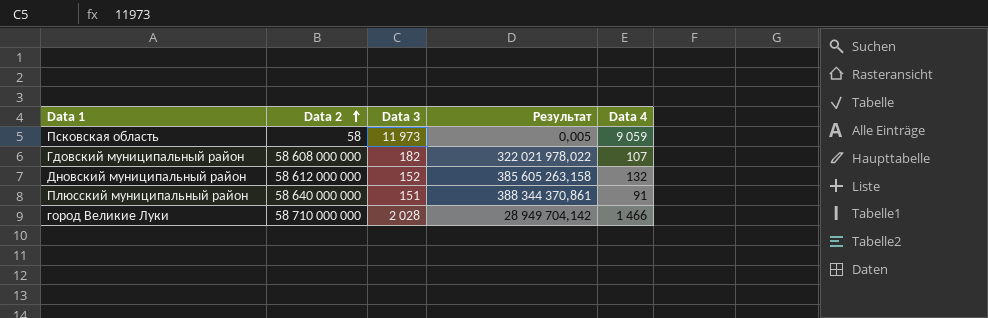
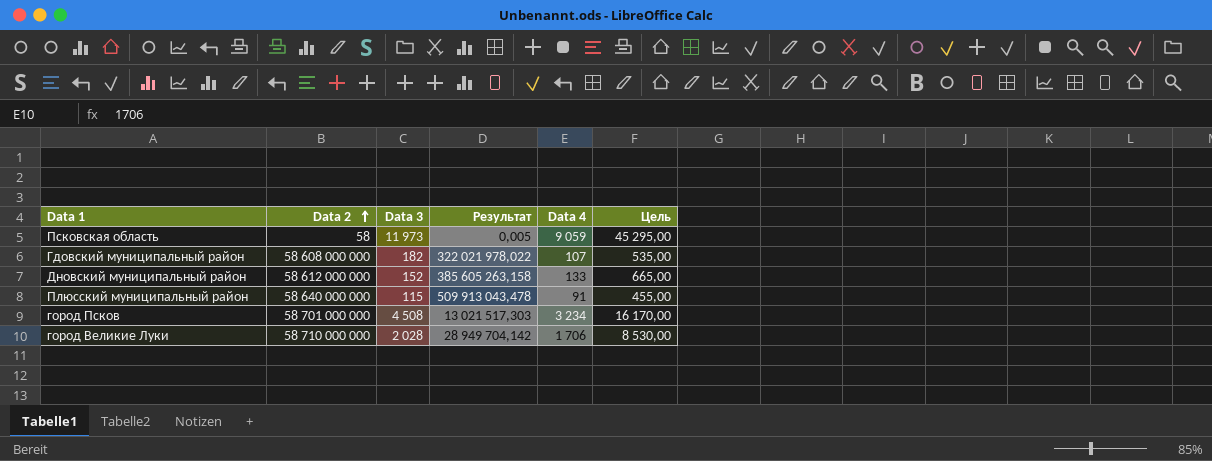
column Цель | formula: none -> [Data 4] * 5
Дновский муниципальный район | Data 4: 132 -> 133
Плюсский муниципальный район | Data 3: 151 -> 115
Плюсский муниципальный район | Результат: 388 344 370,861 -> 509 913 043,478
row город Псков: none -> 58 701 000 000 | 4 508 | 13 021 517,303 | 3 234 | 16 170,00
город Великие Луки | Data 4: 1 466 -> 1 706

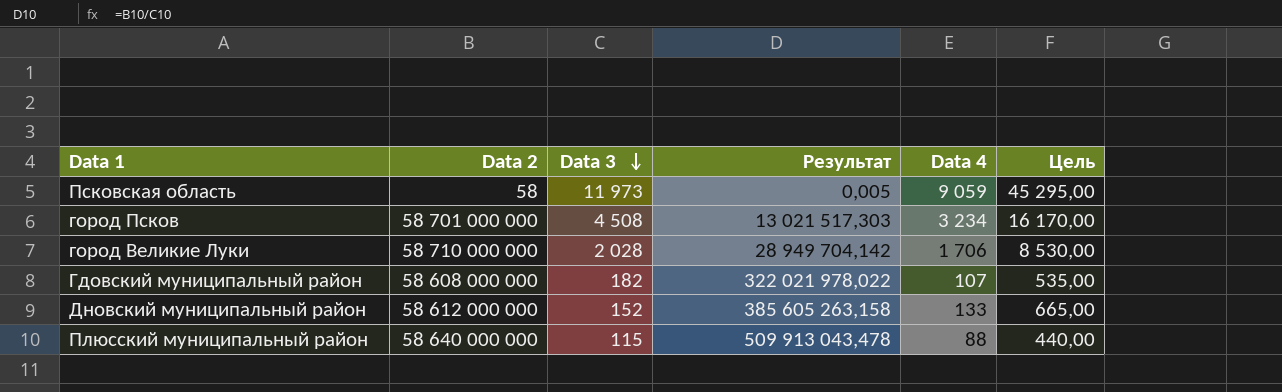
row order: Data 2 ascending -> Data 3 descending
Плюсский муниципальный район | Data 4: 91 -> 88
Плюсский муниципальный район | Цель: 455,00 -> 440,00

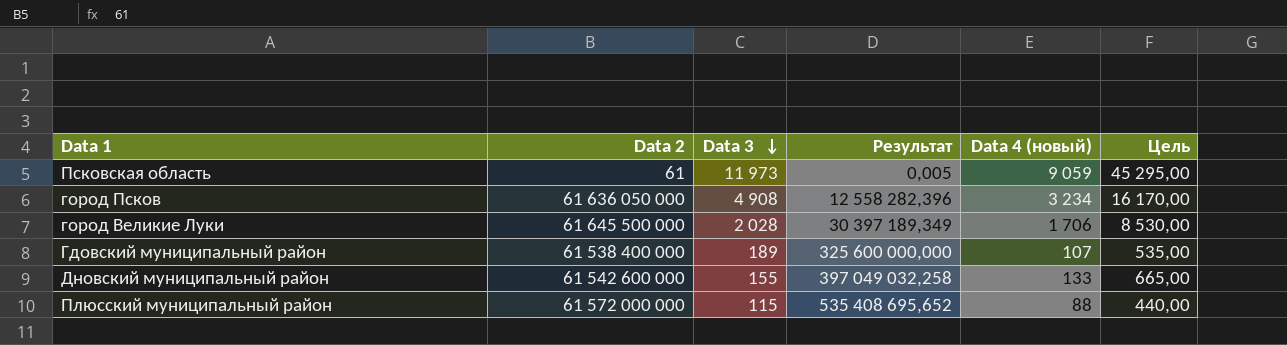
column name: Data 4 -> Data 4 (новый)
Псковская область | Data 2: 58 -> 61
город Псков | Data 2: 58 701 000 000 -> 61 636 050 000
город Псков | Data 3: 4 508 -> 4 908
город Псков | Результат: 13 021 517,303 -> 12 558 282,396
город Великие Луки | Data 2: 58 710 000 000 -> 61 645 500 000
город Великие Луки | Результат: 28 949 704,142 -> 30 397 189,349
Гдовский муниципальный район | Data 2: 58 608 000 000 -> 61 538 400 000
Гдовский муниципальный район | Data 3: 182 -> 189
Гдовский муниципальный район | Результат: 322 021 978,022 -> 325 600 000,000
Дновский муниципальный район | Data 2: 58 612 000 000 -> 61 542 600 000
Дновский муниципальный район | Data 3: 152 -> 155
Дновский муниципальный район | Результат: 385 605 263,158 -> 397 049 032,258
Плюсский муниципальный район | Data 2: 58 640 000 000 -> 61 572 000 000
Плюсский муниципальный район | Результат: 509 913 043,478 -> 535 408 695,652

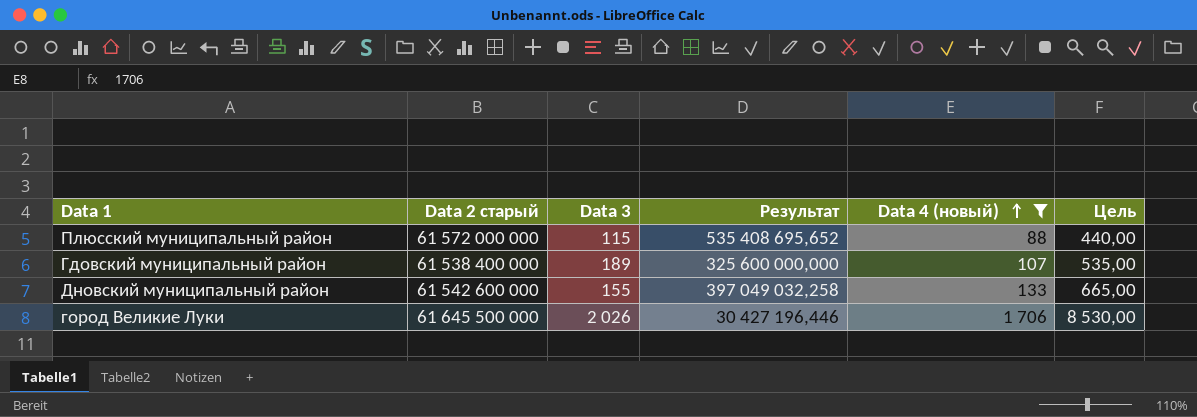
filter: none -> Data 4 (новый) <= 1 706
row order: Data 3 descending -> Data 4 (новый) ascending
column name: Data 2 -> Data 2 старый
город Великие Луки | Data 3: 2 028 -> 2 026
город Великие Луки | Результат: 30 397 189,349 -> 30 427 196,446

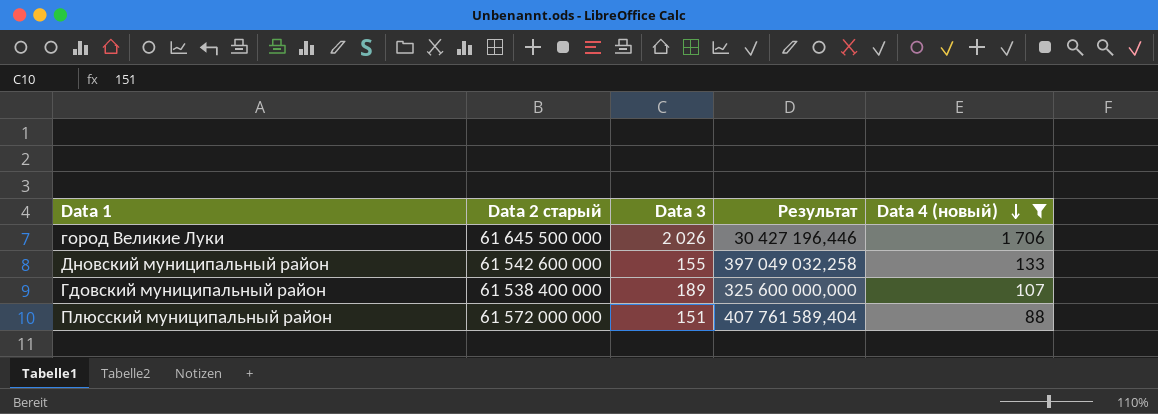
row order: Data 4 (новый) ascending -> Data 4 (новый) descending
column Цель | formula: [Data 4 (новый)] * 5 -> none
Плюсский муниципальный район | Data 3: 115 -> 151
Плюсский муниципальный район | Результат: 535 408 695,652 -> 407 761 589,404

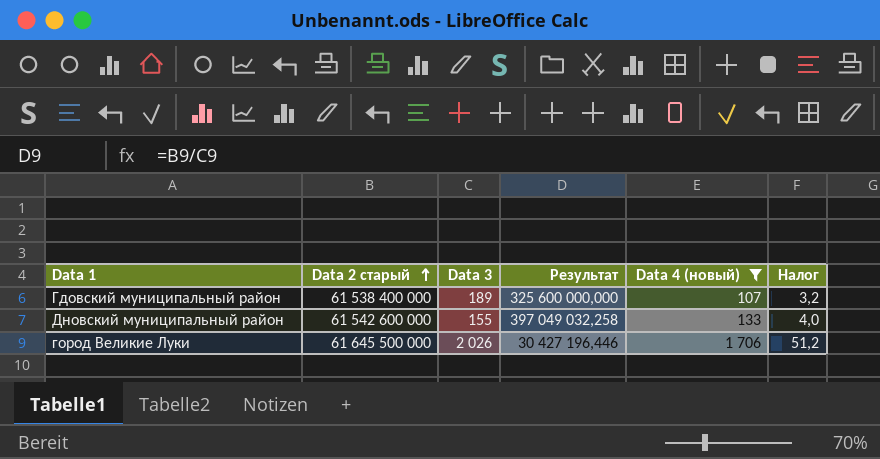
row order: Data 4 (новый) descending -> Data 2 старый ascending
column Налог | formula: none -> [Data 4 (новый)] * 0,03
row Плюсский муниципальный район: 61 572 000 000 | 151 | 407 761 589,404 | 88 -> none

